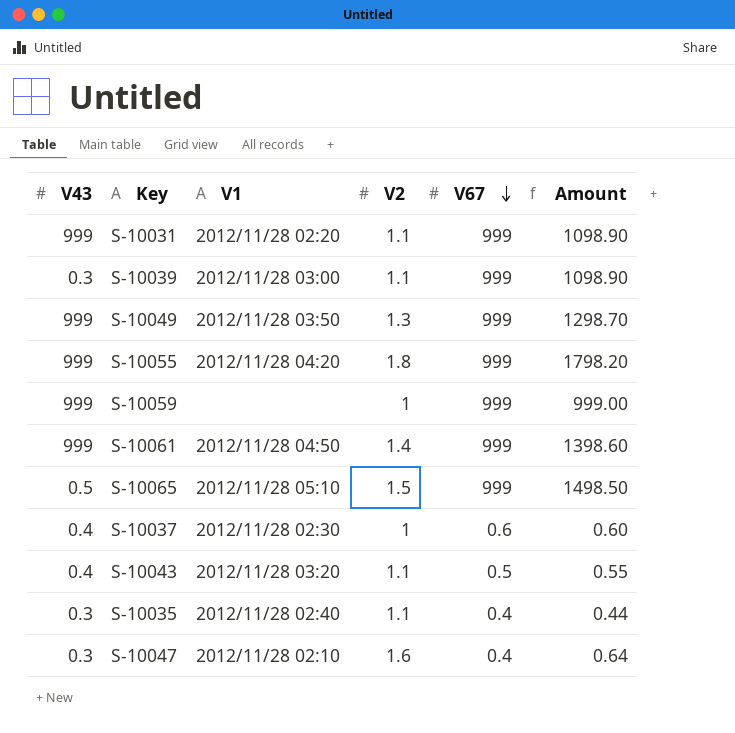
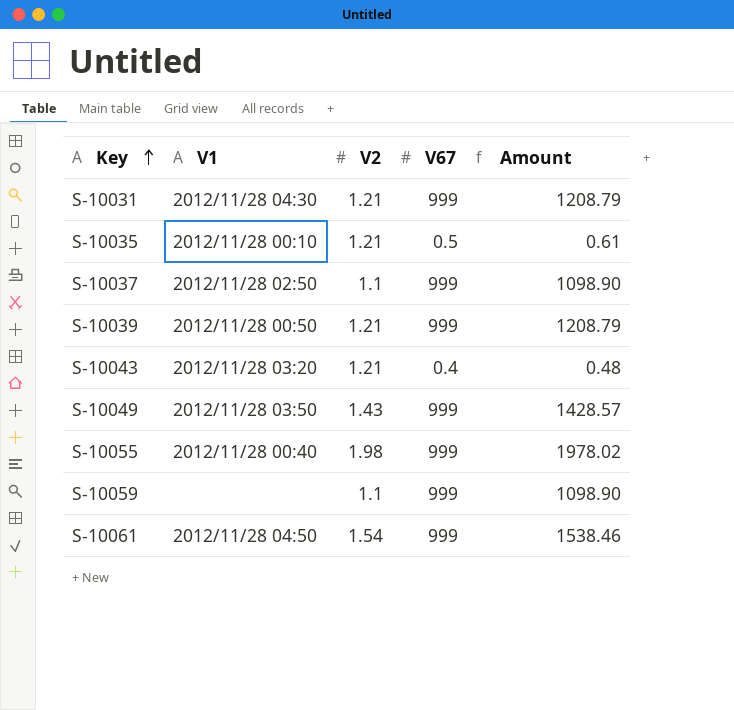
row order: V67 descending -> Key ascending
column V43 | position: 1 -> none
row S-10065: 0.5 | 2012/11/28 05:10 | 1.5 | 999 | 1498.50 -> none
row S-10047: 0.3 | 2012/11/28 02:10 | 1.6 | 0.4 | 0.64 -> none
S-10031 | V1: 2012/11/28 02:20 -> 2012/11/28 04:30
S-10031 | V2: 1.1 -> 1.21
S-10031 | Amount: 1098.90 -> 1208.79
S-10035 | V1: 2012/11/28 02:40 -> 2012/11/28 00:10
S-10035 | V2: 1.1 -> 1.21
S-10035 | V67: 0.4 -> 0.5
S-10035 | Amount: 0.44 -> 0.61
S-10037 | V1: 2012/11/28 02:30 -> 2012/11/28 02:50
S-10037 | V2: 1 -> 1.1
S-10037 | V67: 0.6 -> 999
S-10037 | Amount: 0.60 -> 1098.90
S-10039 | V1: 2012/11/28 03:00 -> 2012/11/28 00:50
S-10039 | V2: 1.1 -> 1.21
S-10039 | Amount: 1098.90 -> 1208.79
S-10043 | V2: 1.1 -> 1.21
S-10043 | V67: 0.5 -> 0.4
S-10043 | Amount: 0.55 -> 0.48
S-10049 | V2: 1.3 -> 1.43
S-10049 | Amount: 1298.70 -> 1428.57
S-10055 | V1: 2012/11/28 04:20 -> 2012/11/28 00:40
S-10055 | V2: 1.8 -> 1.98
S-10055 | Amount: 1798.20 -> 1978.02
S-10059 | V2: 1 -> 1.1
S-10059 | Amount: 999.00 -> 1098.90
S-10061 | V2: 1.4 -> 1.54
S-10061 | Amount: 1398.60 -> 1538.46

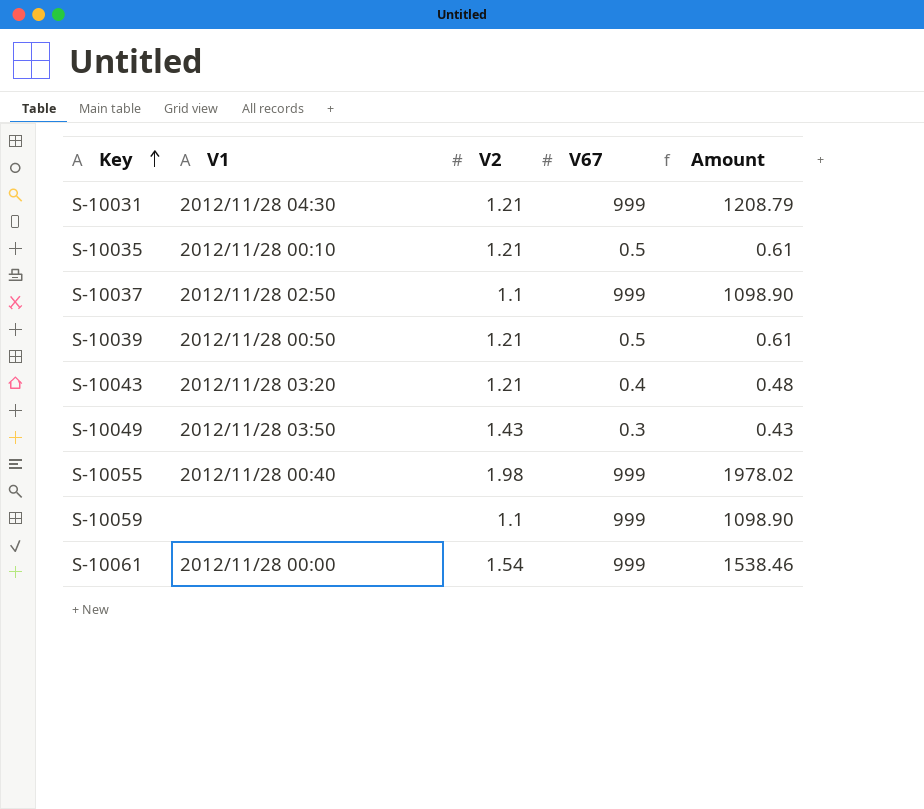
S-10039 | V67: 999 -> 0.5
S-10039 | Amount: 1208.79 -> 0.61
S-10049 | V67: 999 -> 0.3
S-10049 | Amount: 1428.57 -> 0.43
S-10061 | V1: 2012/11/28 04:50 -> 2012/11/28 00:00

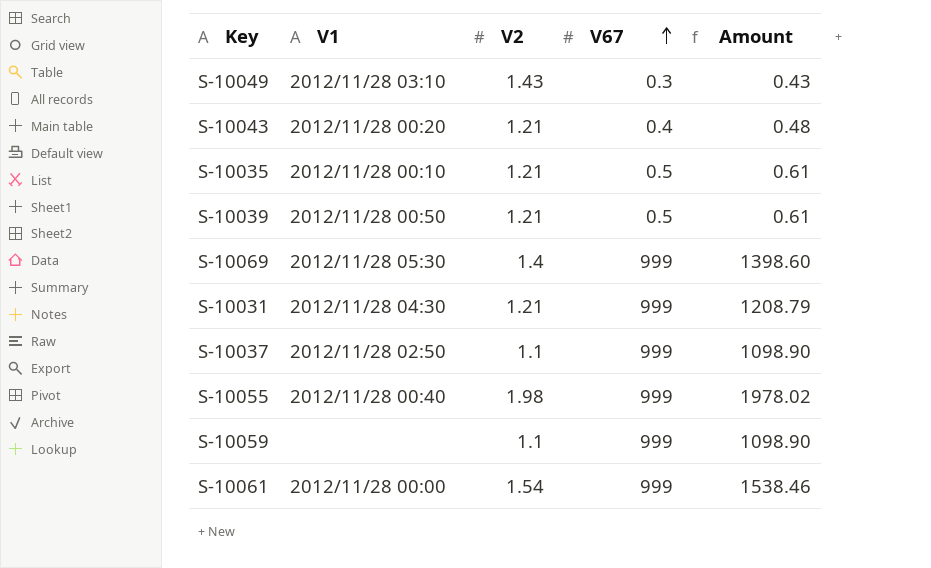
row order: Key ascending -> V67 ascending
S-10049 | V1: 2012/11/28 03:50 -> 2012/11/28 03:10
S-10043 | V1: 2012/11/28 03:20 -> 2012/11/28 00:20
row S-10069: none -> 2012/11/28 05:30 | 1.4 | 999 | 1398.60

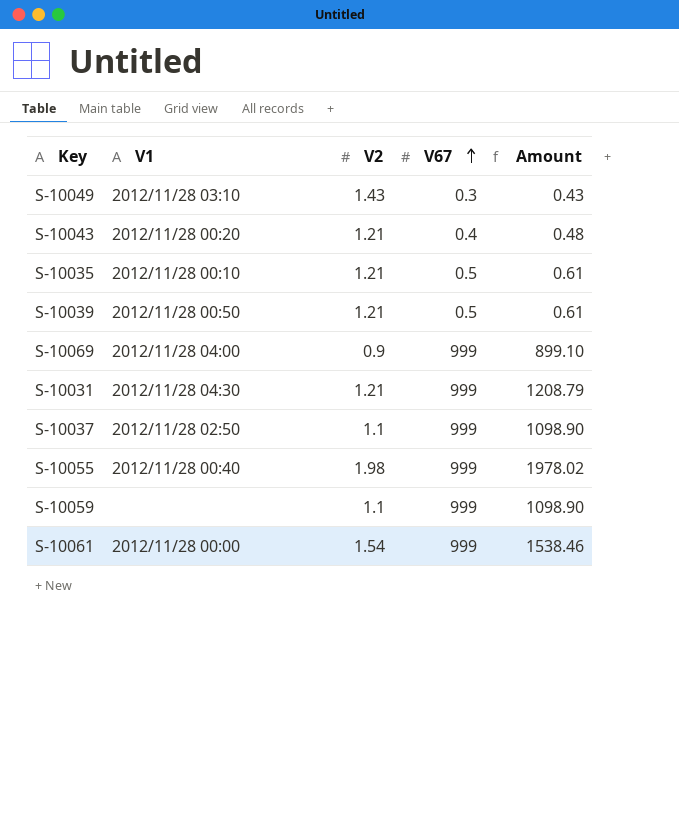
S-10069 | V1: 2012/11/28 05:30 -> 2012/11/28 04:00
S-10069 | V2: 1.4 -> 0.9
S-10069 | Amount: 1398.60 -> 899.10

